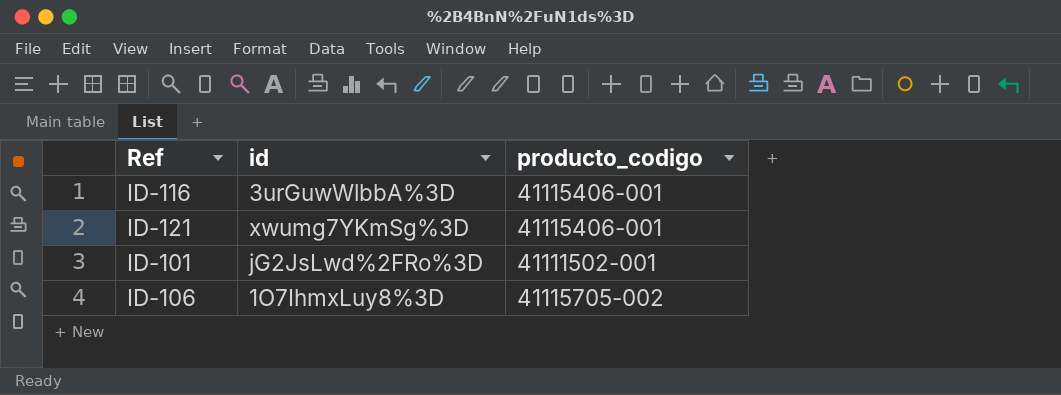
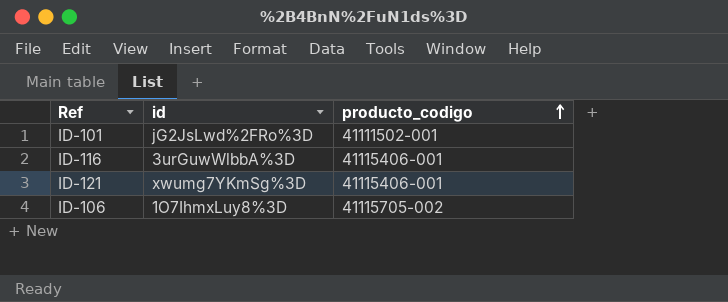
row order: none -> producto_codigo ascending

